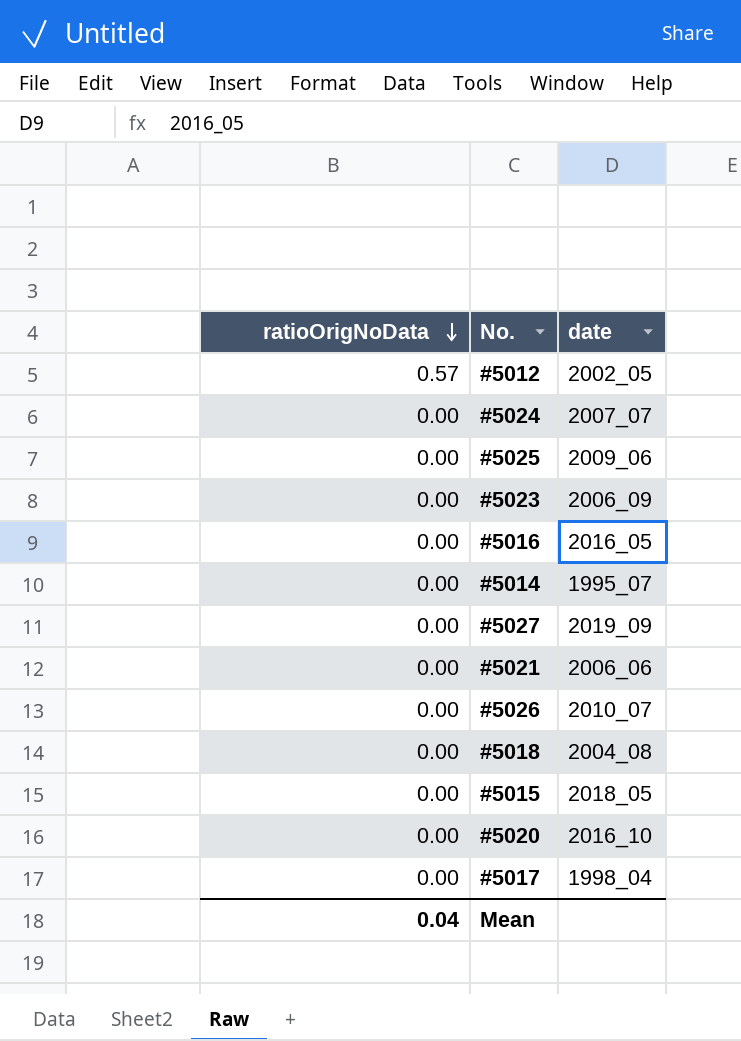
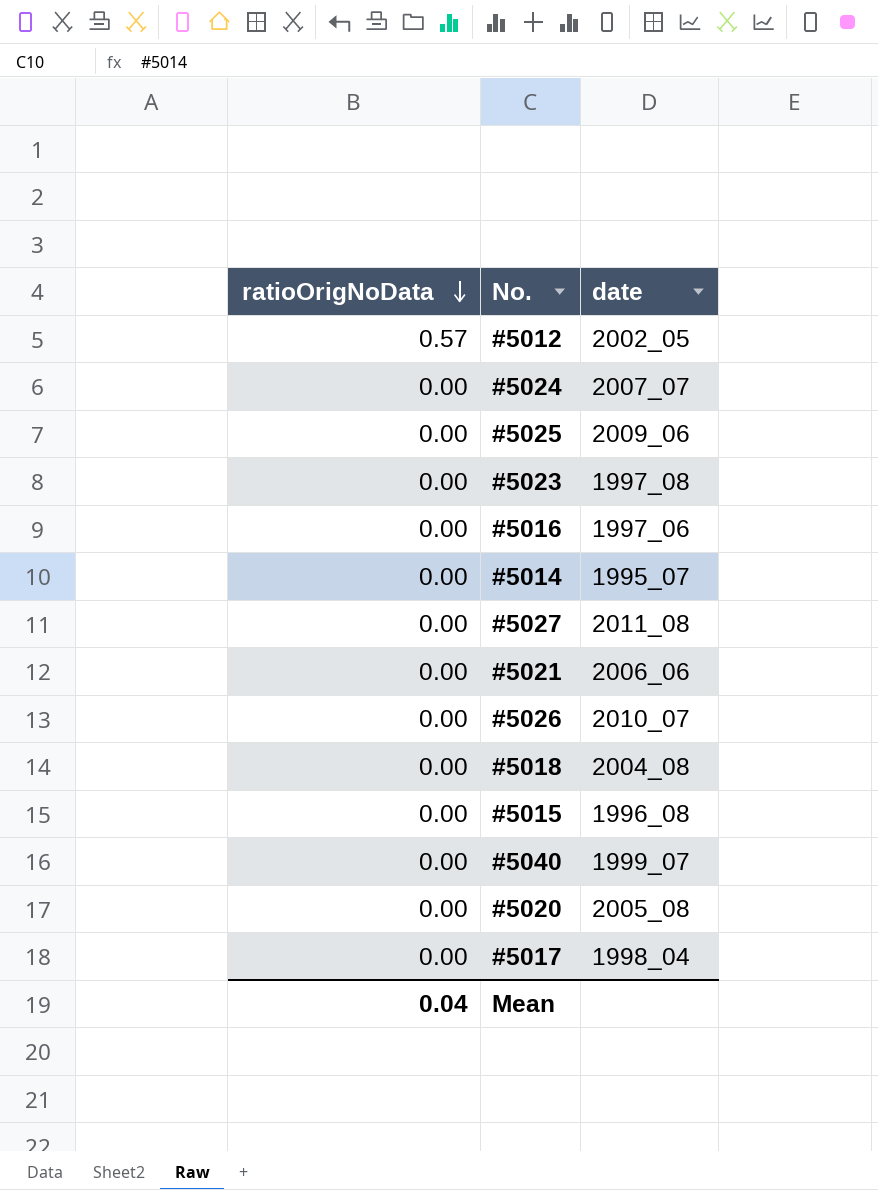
#5023 | date: 2006_09 -> 1997_08
#5016 | date: 2016_05 -> 1997_06
#5027 | date: 2019_09 -> 2011_08
#5015 | date: 2018_05 -> 1996_08
row #5040: none -> 0.00 | 1999_07
#5020 | date: 2016_10 -> 2005_08

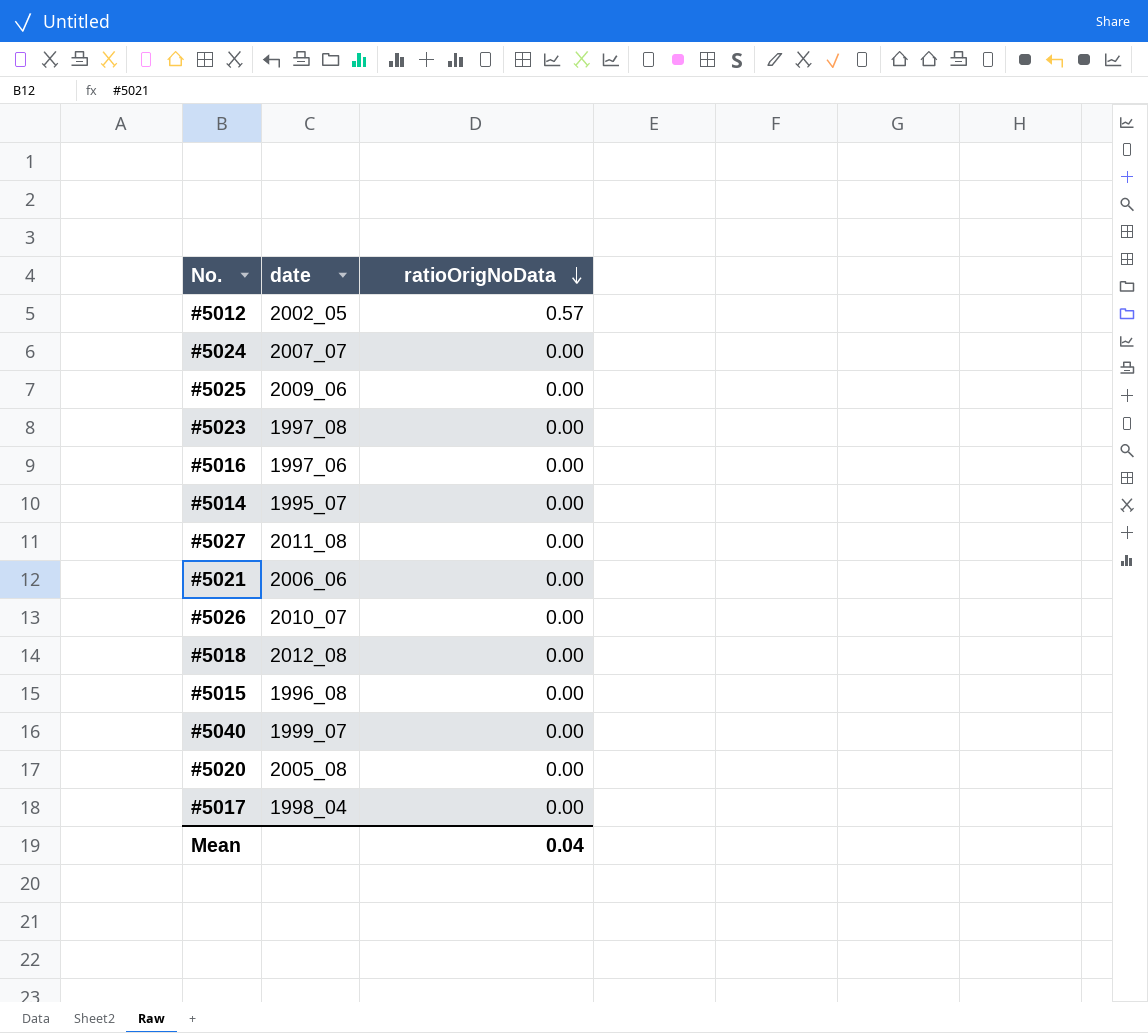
column ratioOrigNoData | position: 1 -> 3
#5018 | date: 2004_08 -> 2012_08

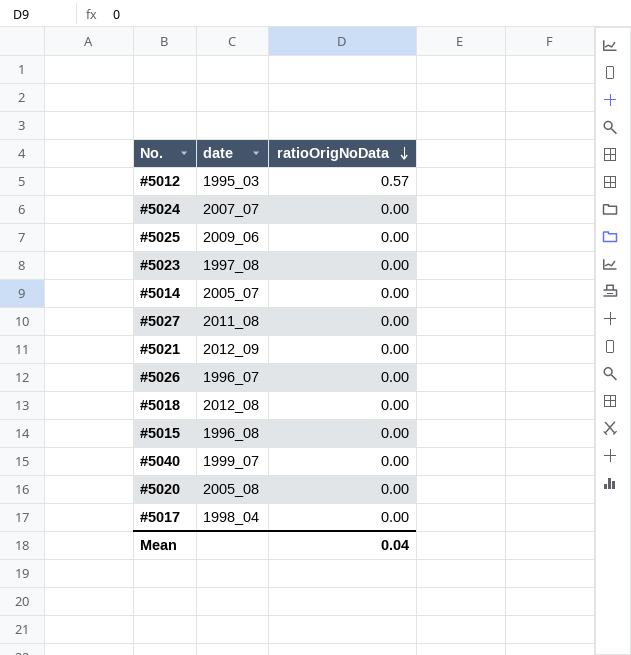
row #5016: 1997_06 | 0.00 -> none
#5012 | date: 2002_05 -> 1995_03
#5014 | date: 1995_07 -> 2005_07
#5021 | date: 2006_06 -> 2012_09
#5026 | date: 2010_07 -> 1996_07

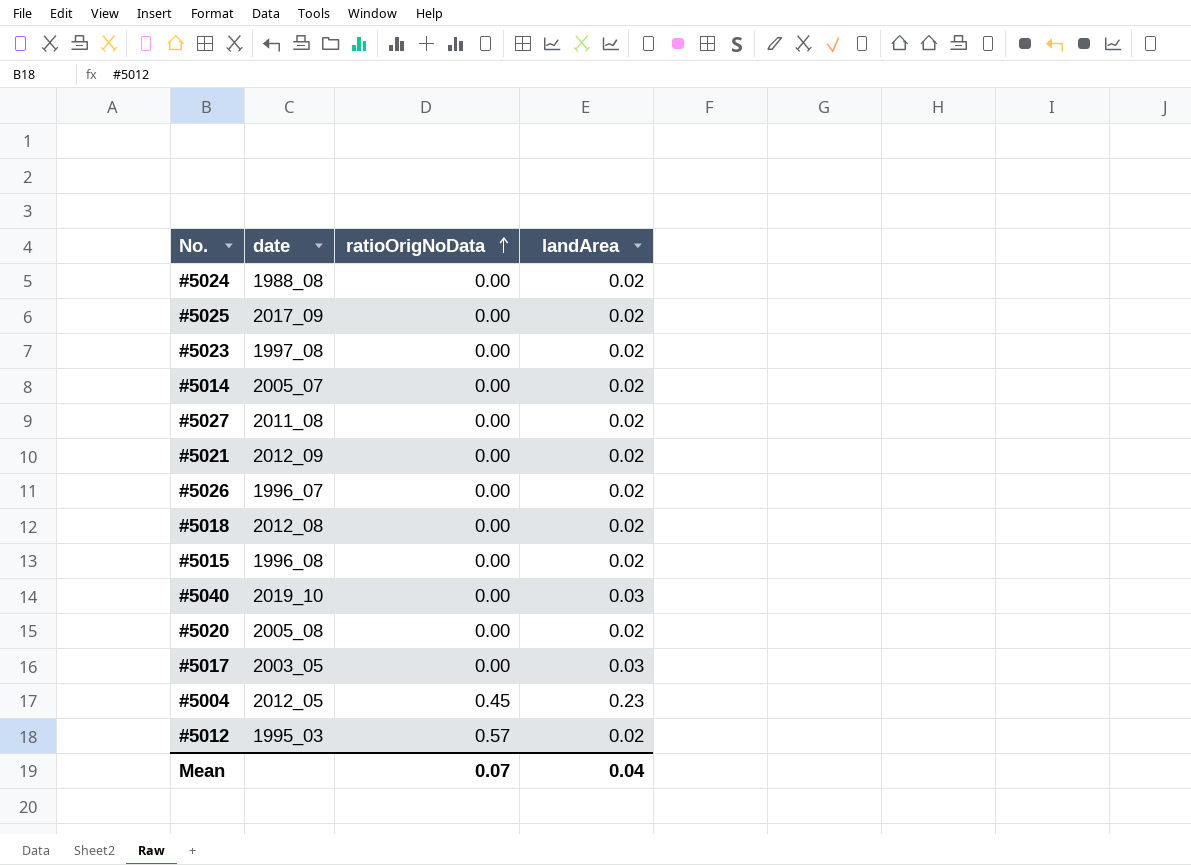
row order: ratioOrigNoData descending -> ratioOrigNoData ascending
column landArea | position: none -> 4
#5024 | date: 2007_07 -> 1988_08
#5025 | date: 2009_06 -> 2017_09
#5040 | date: 1999_07 -> 2019_10
#5017 | date: 1998_04 -> 2003_05
row #5004: none -> 2012_05 | 0.45 | 0.23
Mean | ratioOrigNoData: 0.04 -> 0.07

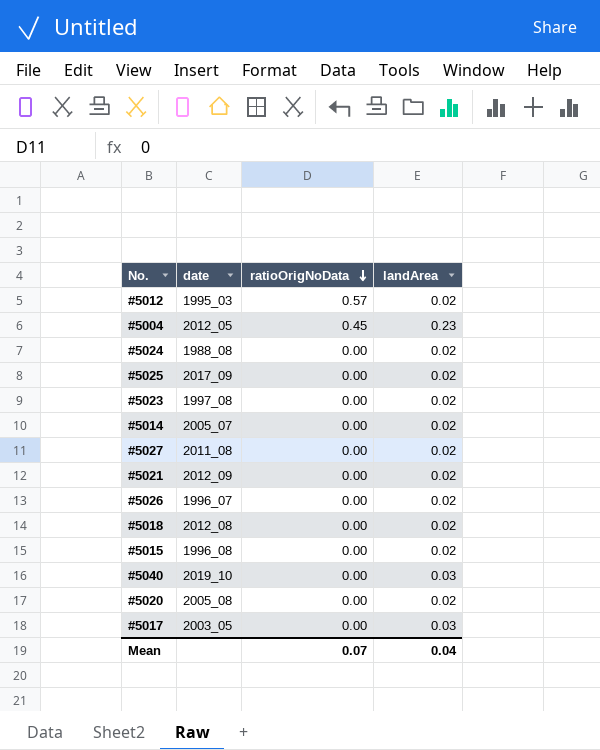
row order: ratioOrigNoData ascending -> ratioOrigNoData descending

